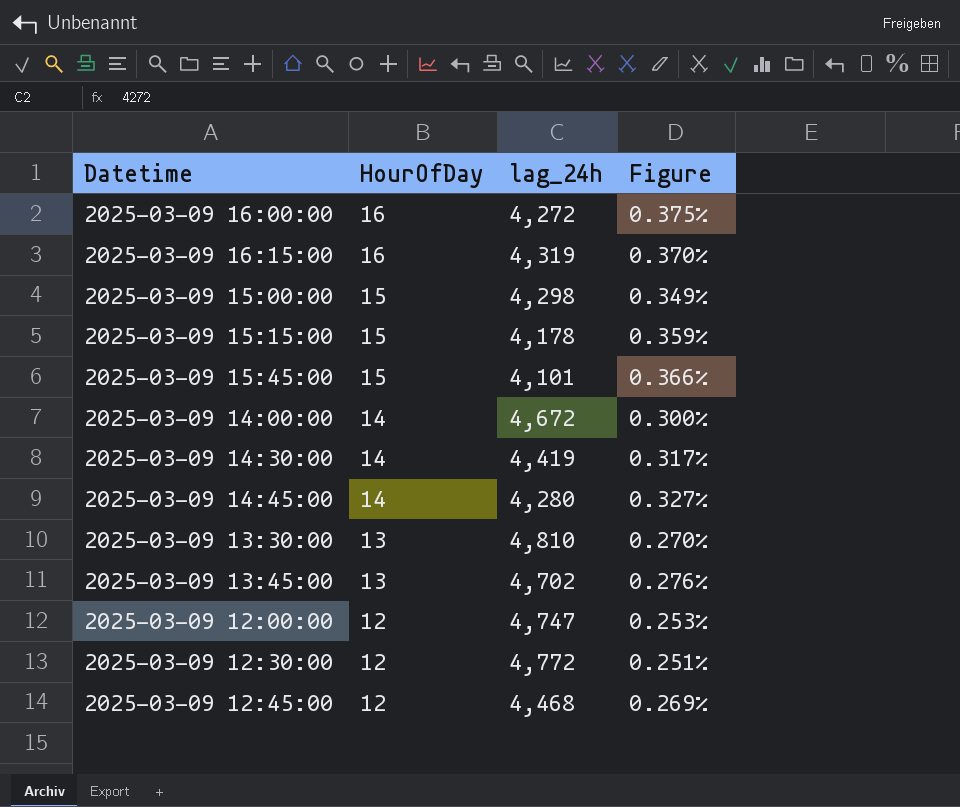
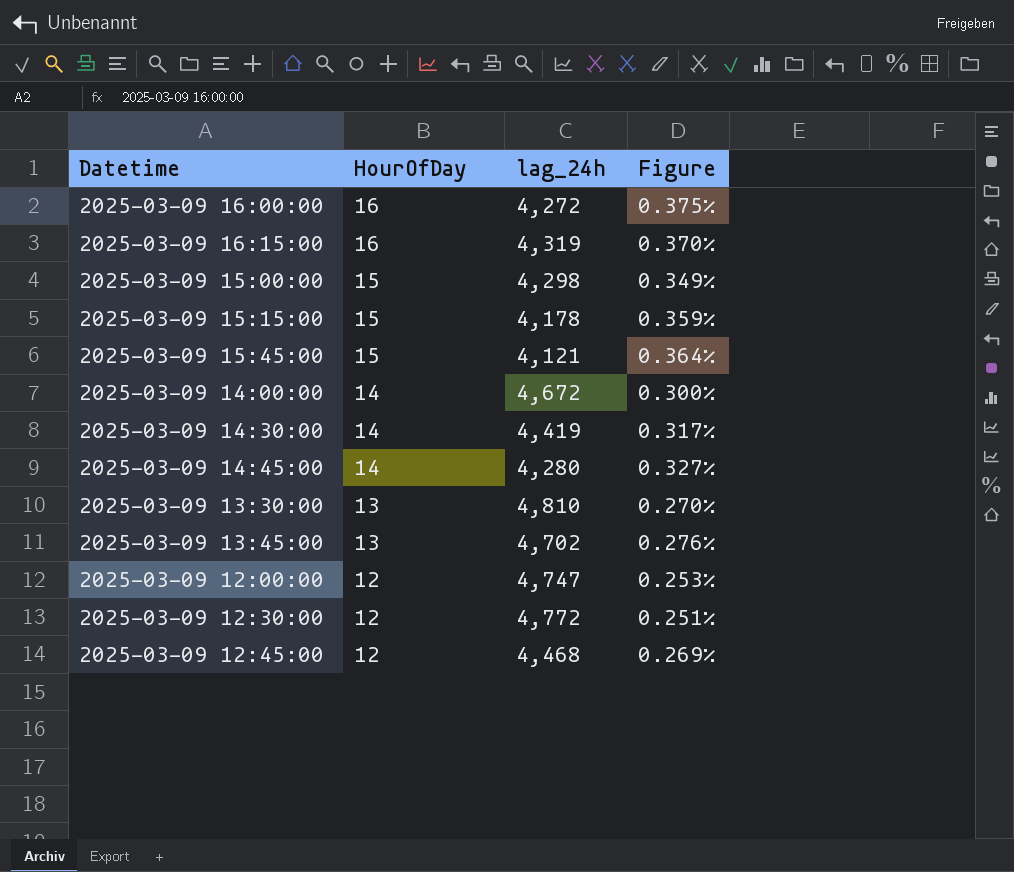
2025-03-09 15:45:00 | lag_24h: 4,101 -> 4,121
2025-03-09 15:45:00 | Figure: 0.366% -> 0.364%

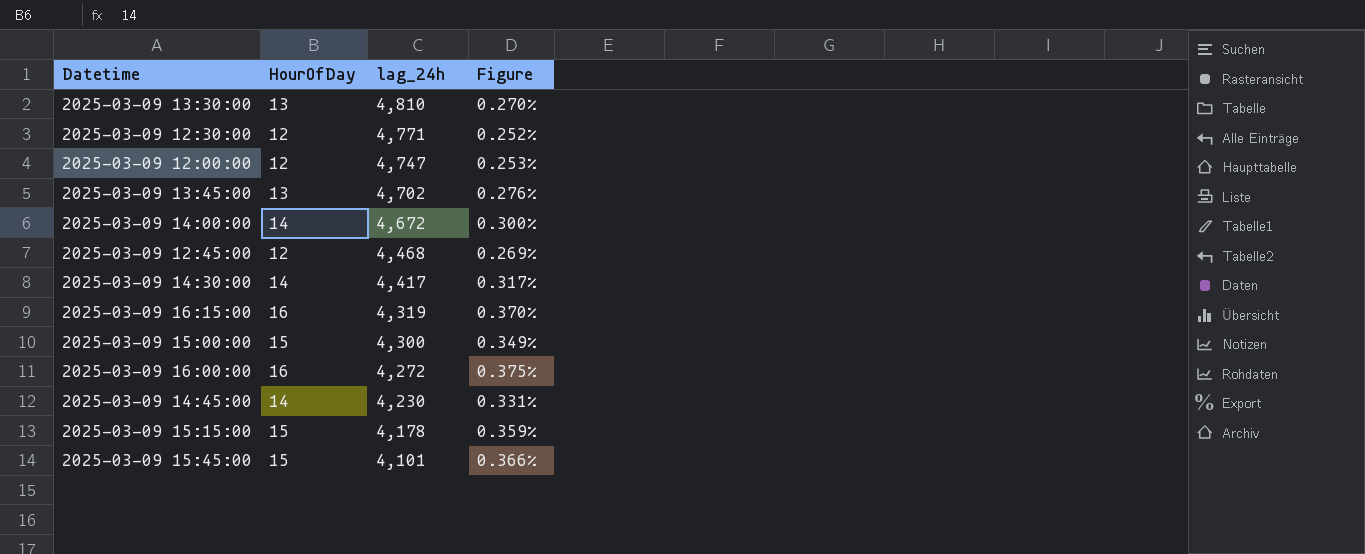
row order: HourOfDay descending -> lag_24h descending
2025-03-09 12:30:00 | lag_24h: 4,772 -> 4,771
2025-03-09 12:30:00 | Figure: 0.251% -> 0.252%
2025-03-09 14:30:00 | lag_24h: 4,419 -> 4,417
2025-03-09 15:00:00 | lag_24h: 4,298 -> 4,300
2025-03-09 14:45:00 | lag_24h: 4,280 -> 4,230
2025-03-09 14:45:00 | Figure: 0.327% -> 0.331%
2025-03-09 15:45:00 | lag_24h: 4,121 -> 4,101
2025-03-09 15:45:00 | Figure: 0.364% -> 0.366%

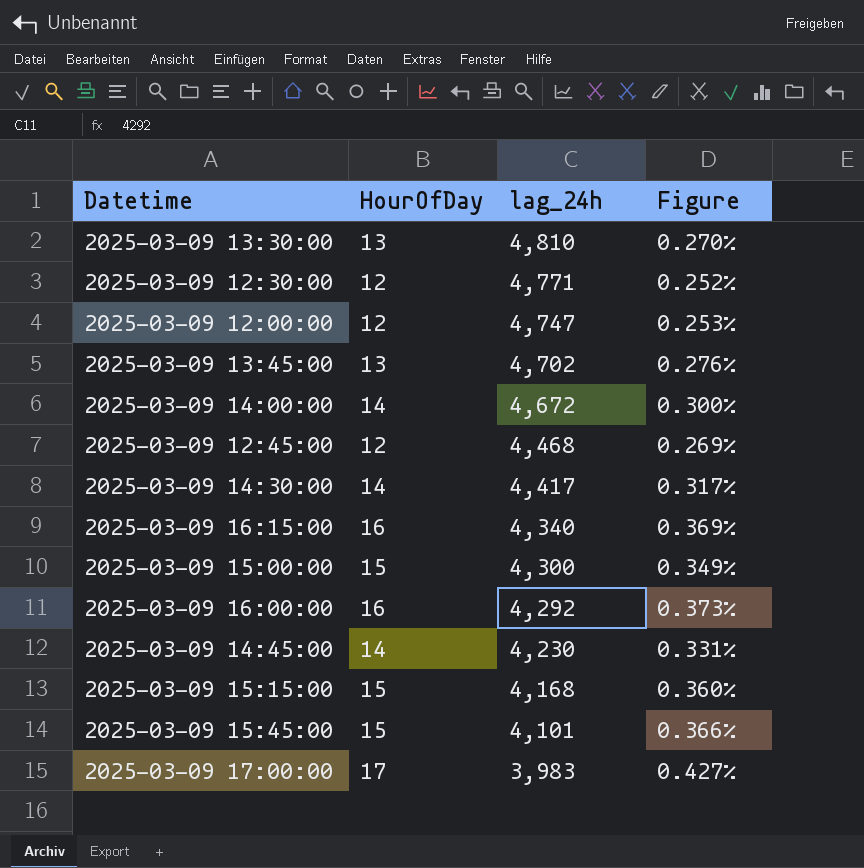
2025-03-09 16:15:00 | lag_24h: 4,319 -> 4,340
2025-03-09 16:15:00 | Figure: 0.370% -> 0.369%
2025-03-09 16:00:00 | lag_24h: 4,272 -> 4,292
2025-03-09 16:00:00 | Figure: 0.375% -> 0.373%
2025-03-09 15:15:00 | lag_24h: 4,178 -> 4,168
2025-03-09 15:15:00 | Figure: 0.359% -> 0.360%
row 2025-03-09 17:00:00: none -> 17 | 3,983 | 0.427%

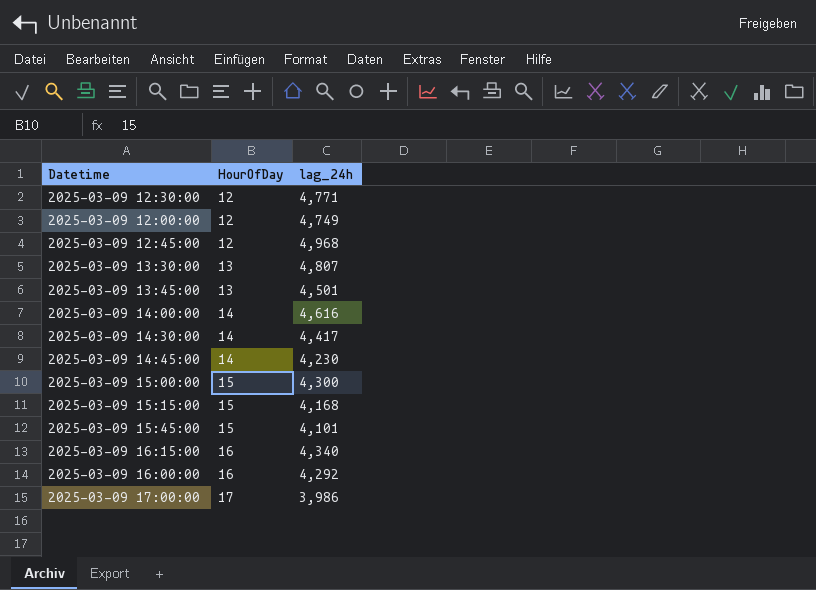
row order: lag_24h descending -> HourOfDay ascending
column Figure | formula: [HourOfDay] / [lag_24h] -> none
2025-03-09 12:00:00 | lag_24h: 4,747 -> 4,749
2025-03-09 12:45:00 | lag_24h: 4,468 -> 4,968
2025-03-09 13:30:00 | lag_24h: 4,810 -> 4,807
2025-03-09 13:45:00 | lag_24h: 4,702 -> 4,501
2025-03-09 14:00:00 | lag_24h: 4,672 -> 4,616
2025-03-09 17:00:00 | lag_24h: 3,983 -> 3,986

